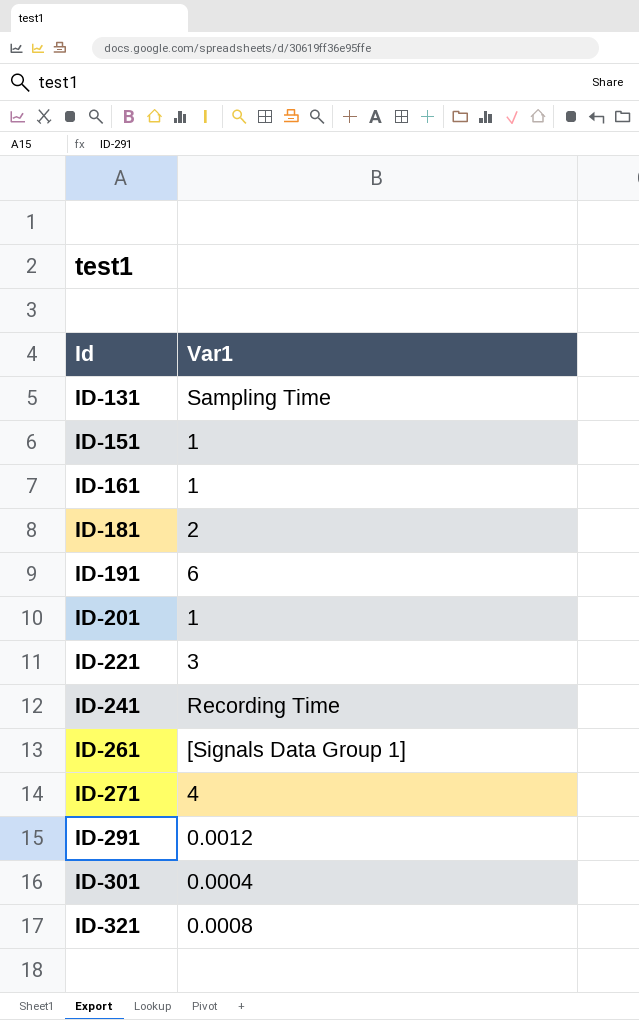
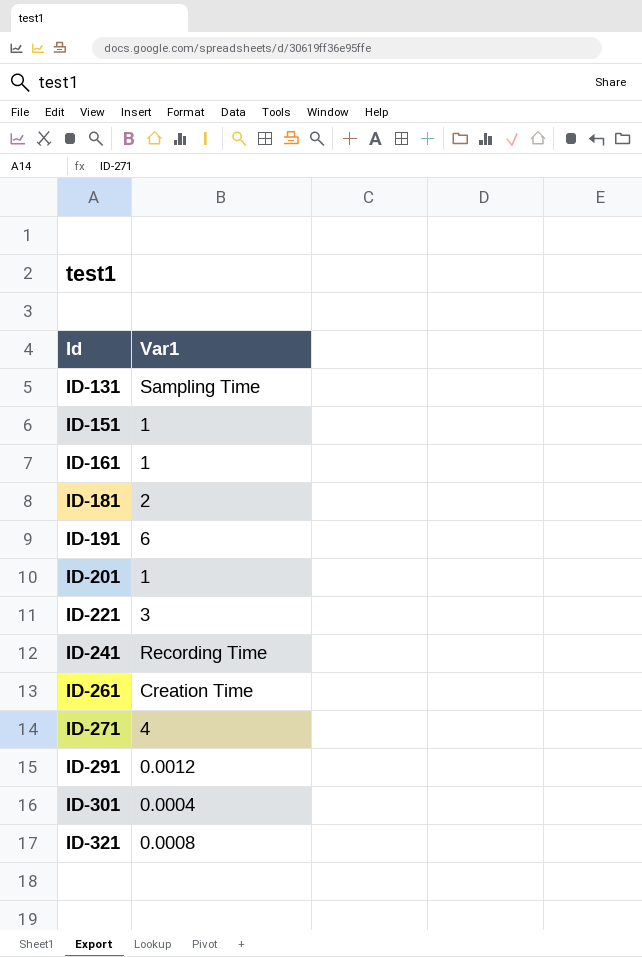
ID-261 | Var1: [Signals Data Group 1] -> Creation Time

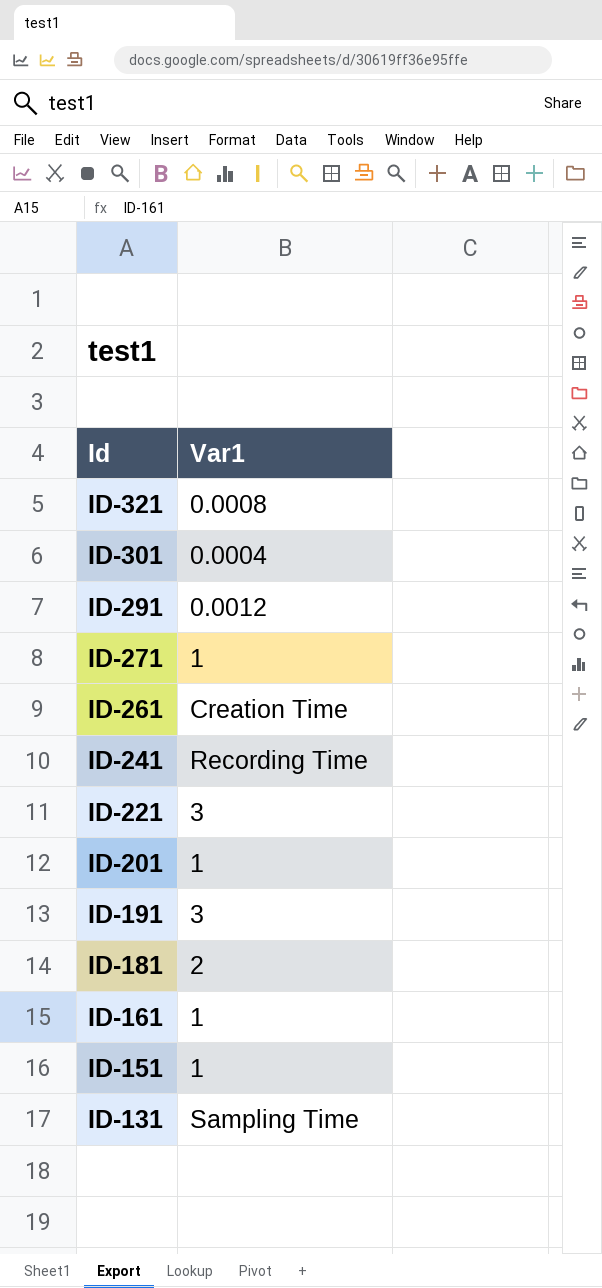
row order: Id ascending -> Id descending
ID-271 | Var1: 4 -> 1
ID-191 | Var1: 6 -> 3

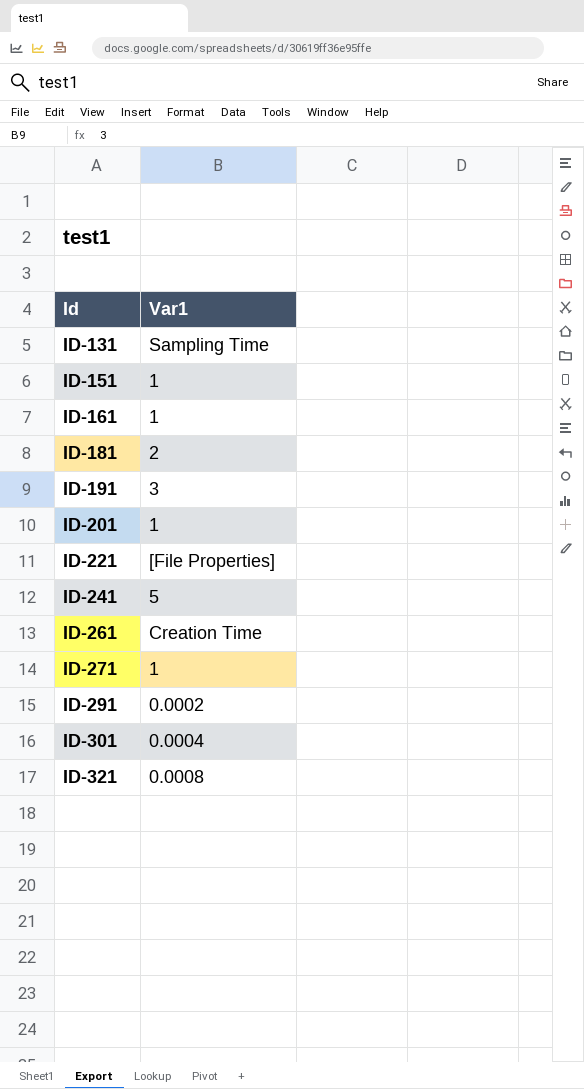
row order: Id descending -> Id ascending
ID-221 | Var1: 3 -> [File Properties]
ID-241 | Var1: Recording Time -> 5
ID-291 | Var1: 0.0012 -> 0.0002

